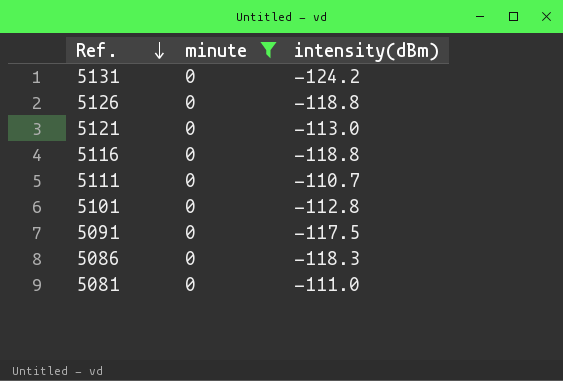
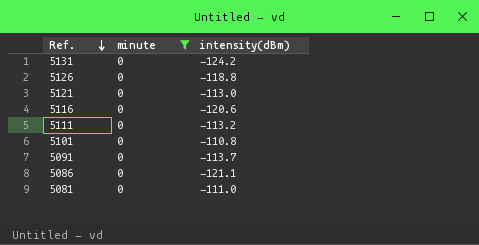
5116 | intensity(dBm): -118.8 -> -120.6
5111 | intensity(dBm): -110.7 -> -113.2
5101 | intensity(dBm): -112.8 -> -110.8
5091 | intensity(dBm): -117.5 -> -113.7
5086 | intensity(dBm): -118.3 -> -121.1

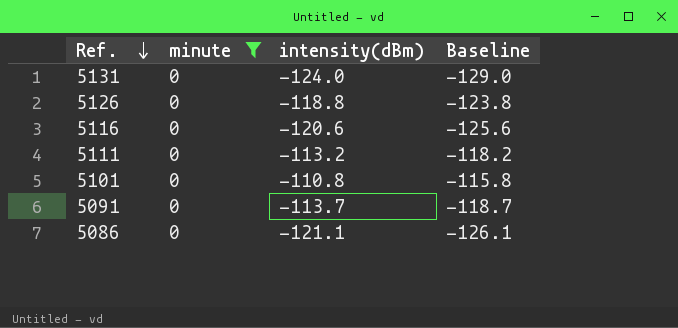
column Baseline | formula: none -> [intensity(dBm)] - 5
row 5121: 0 | -113.0 -> none
row 5081: 0 | -111.0 -> none
5131 | intensity(dBm): -124.2 -> -124.0

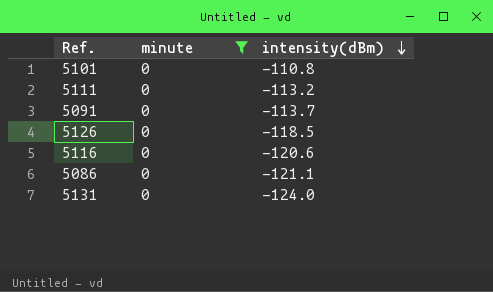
row order: Ref. descending -> intensity(dBm) descending
column Baseline | formula: [intensity(dBm)] - 5 -> none
5126 | intensity(dBm): -118.8 -> -118.5

